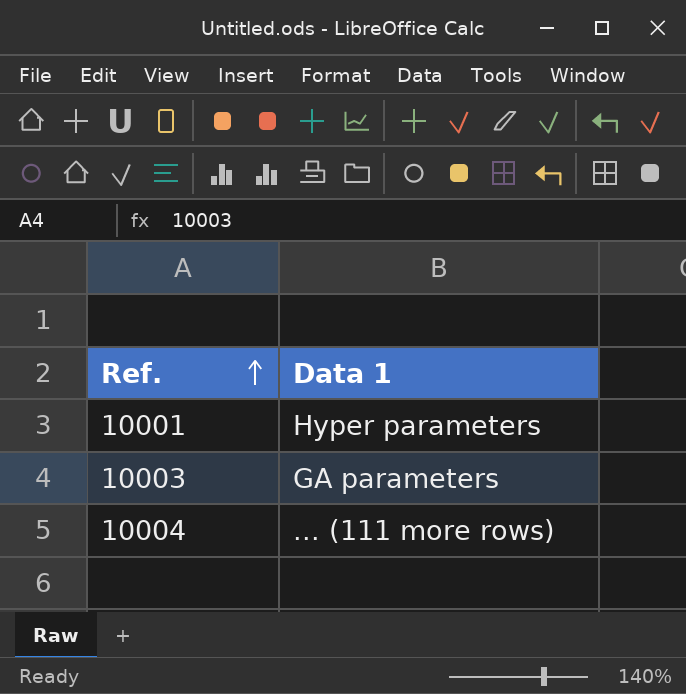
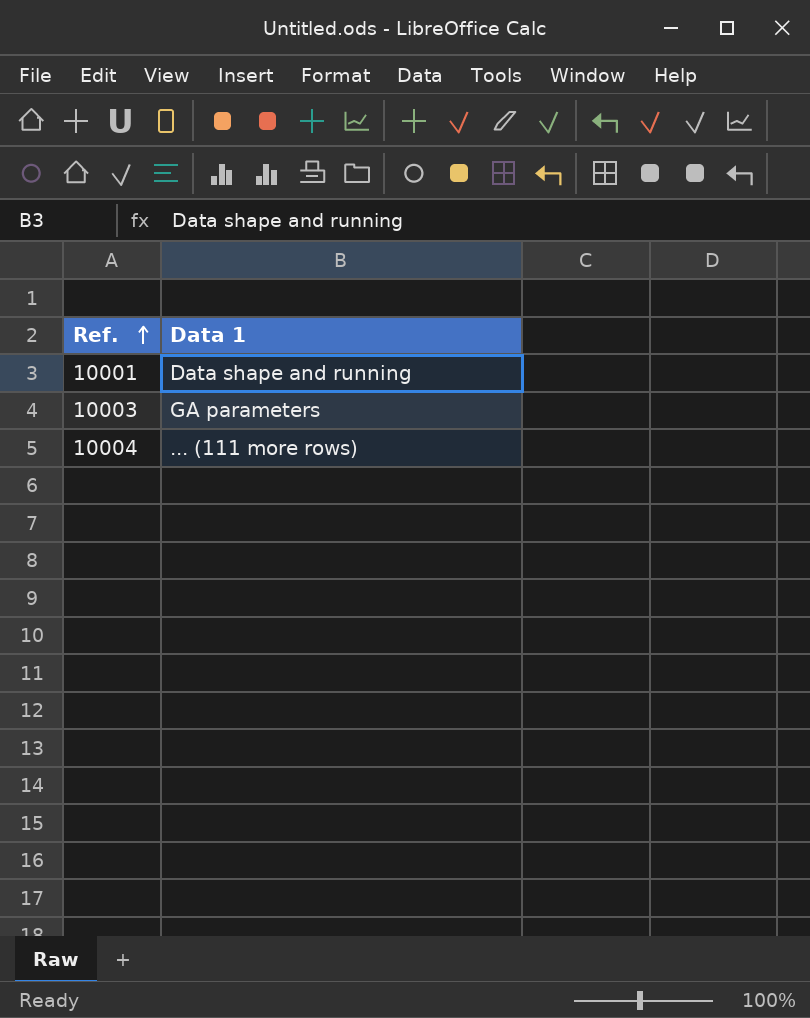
10001 | Data 1: Hyper parameters -> Data shape and running

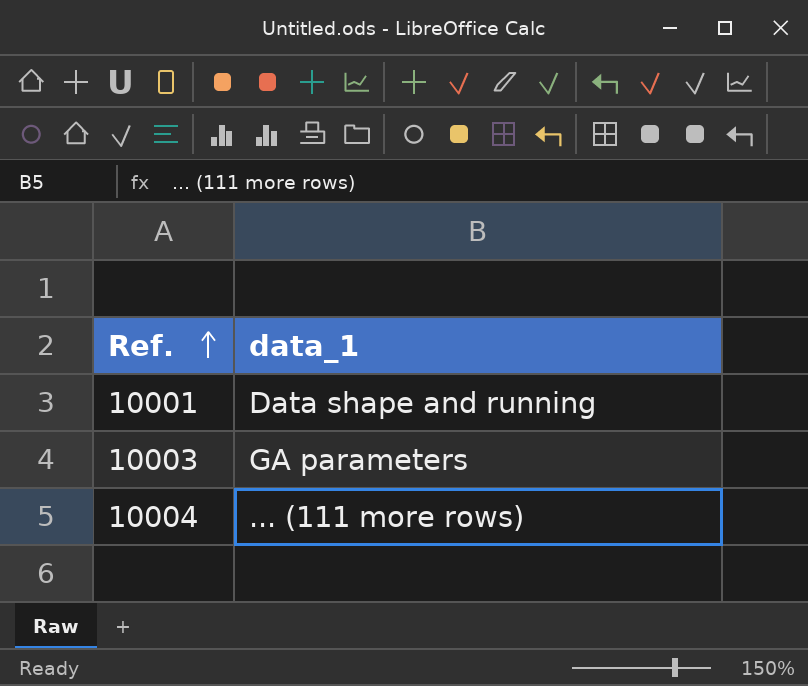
column name: Data 1 -> data_1

